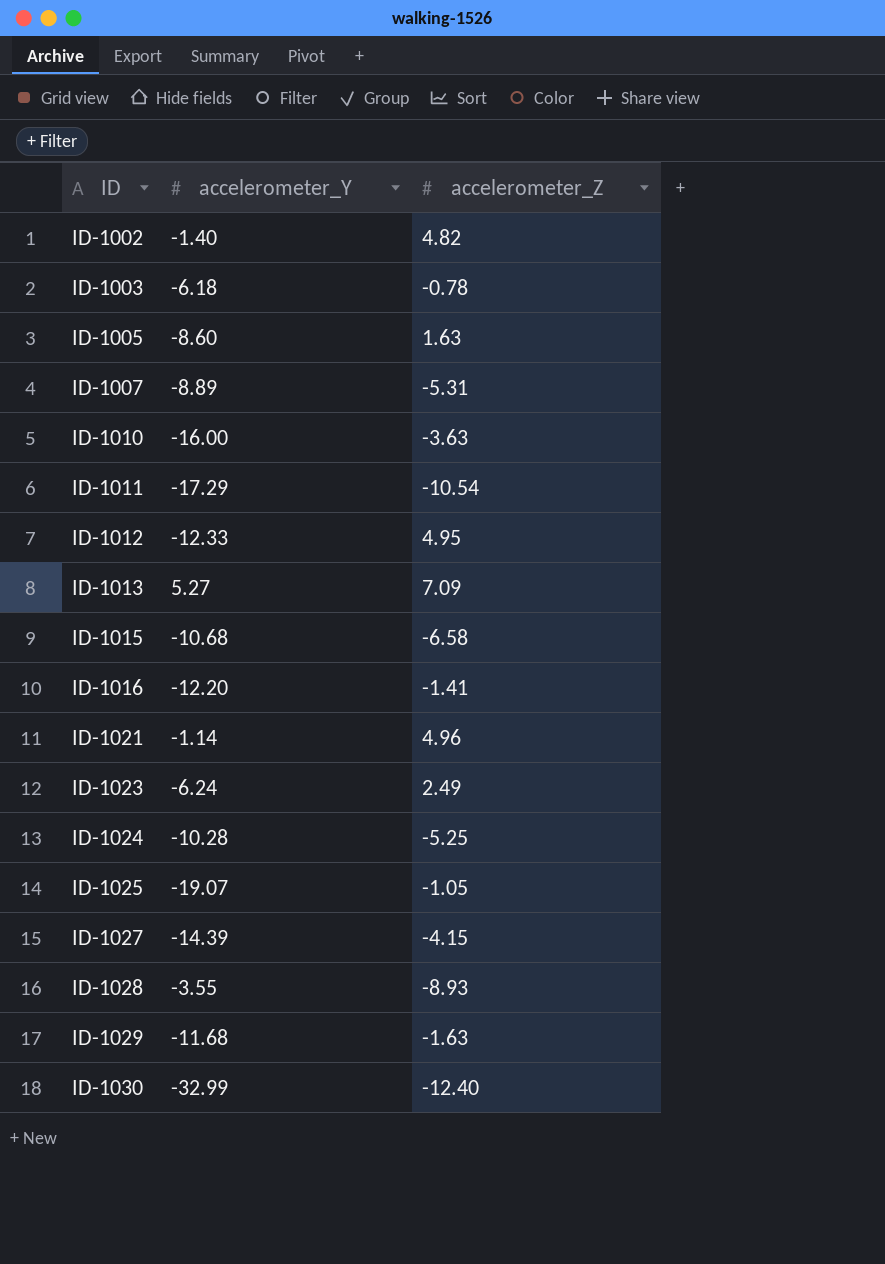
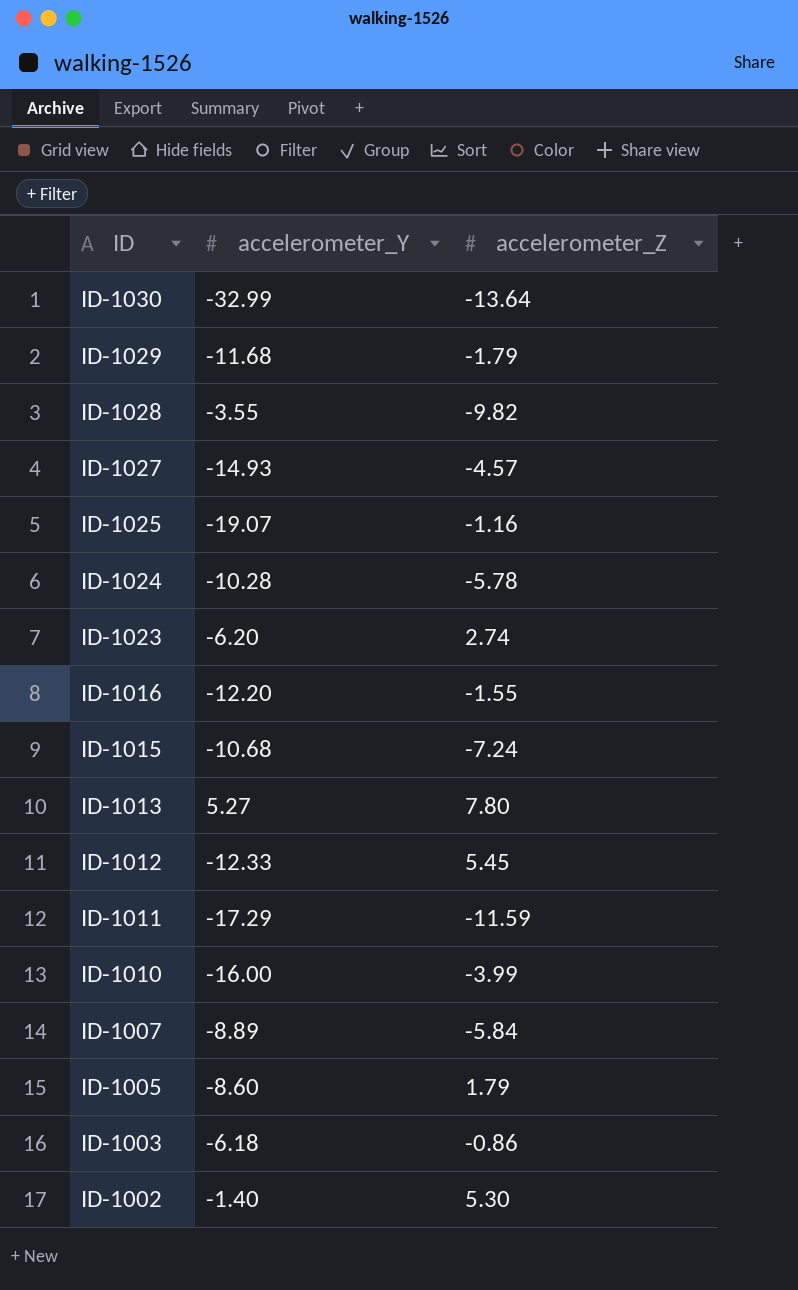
row order: ID ascending -> ID descending
row ID-1021: -1.14 | 4.96 -> none
ID-1030 | accelerometer_Z: -12.40 -> -13.64
ID-1029 | accelerometer_Z: -1.63 -> -1.79
ID-1028 | accelerometer_Z: -8.93 -> -9.82
ID-1027 | accelerometer_Y: -14.39 -> -14.93
ID-1027 | accelerometer_Z: -4.15 -> -4.57
ID-1025 | accelerometer_Z: -1.05 -> -1.16
ID-1024 | accelerometer_Z: -5.25 -> -5.78
ID-1023 | accelerometer_Y: -6.24 -> -6.20
ID-1023 | accelerometer_Z: 2.49 -> 2.74
ID-1016 | accelerometer_Z: -1.41 -> -1.55
ID-1015 | accelerometer_Z: -6.58 -> -7.24
ID-1013 | accelerometer_Z: 7.09 -> 7.80
ID-1012 | accelerometer_Z: 4.95 -> 5.45
ID-1011 | accelerometer_Z: -10.54 -> -11.59
ID-1010 | accelerometer_Z: -3.63 -> -3.99
ID-1007 | accelerometer_Z: -5.31 -> -5.84
ID-1005 | accelerometer_Z: 1.63 -> 1.79
ID-1003 | accelerometer_Z: -0.78 -> -0.86
ID-1002 | accelerometer_Z: 4.82 -> 5.30

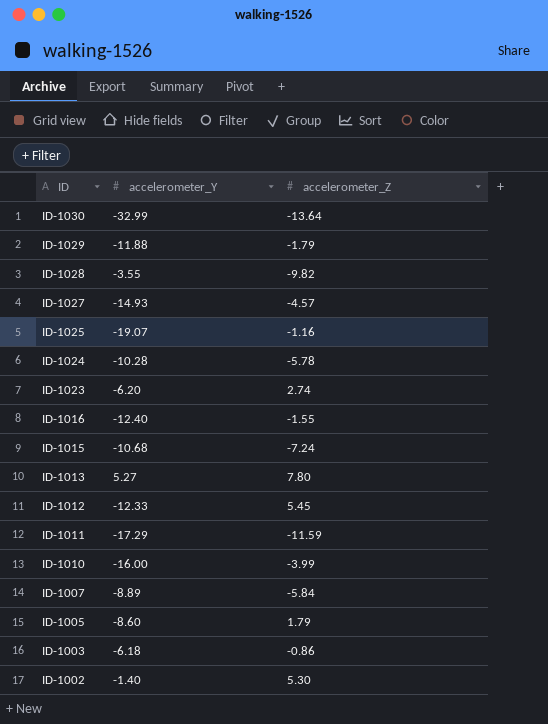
ID-1029 | accelerometer_Y: -11.68 -> -11.88
ID-1016 | accelerometer_Y: -12.20 -> -12.40

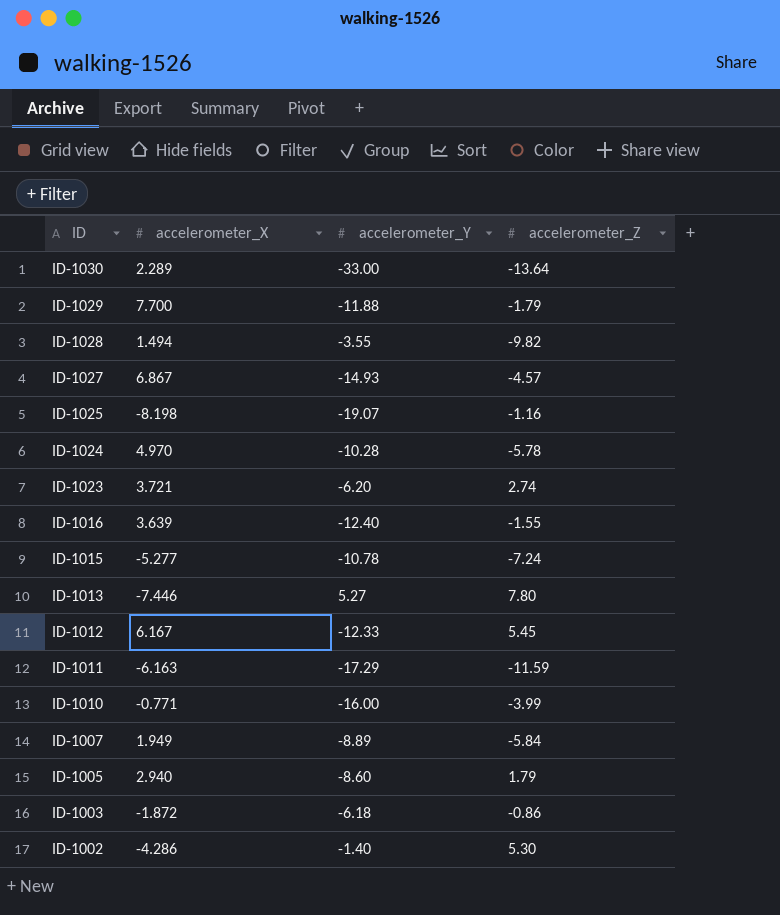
column accelerometer_X | position: none -> 2
ID-1030 | accelerometer_Y: -32.99 -> -33.00
ID-1015 | accelerometer_Y: -10.68 -> -10.78

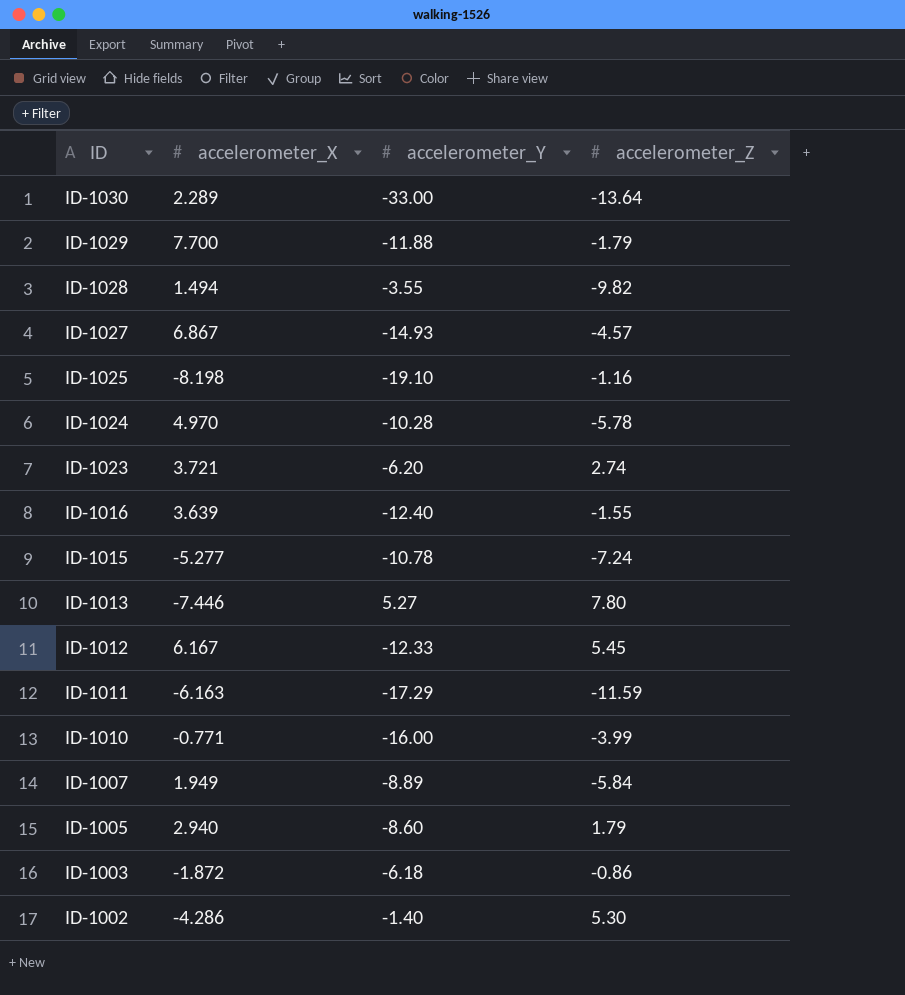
ID-1025 | accelerometer_Y: -19.07 -> -19.10

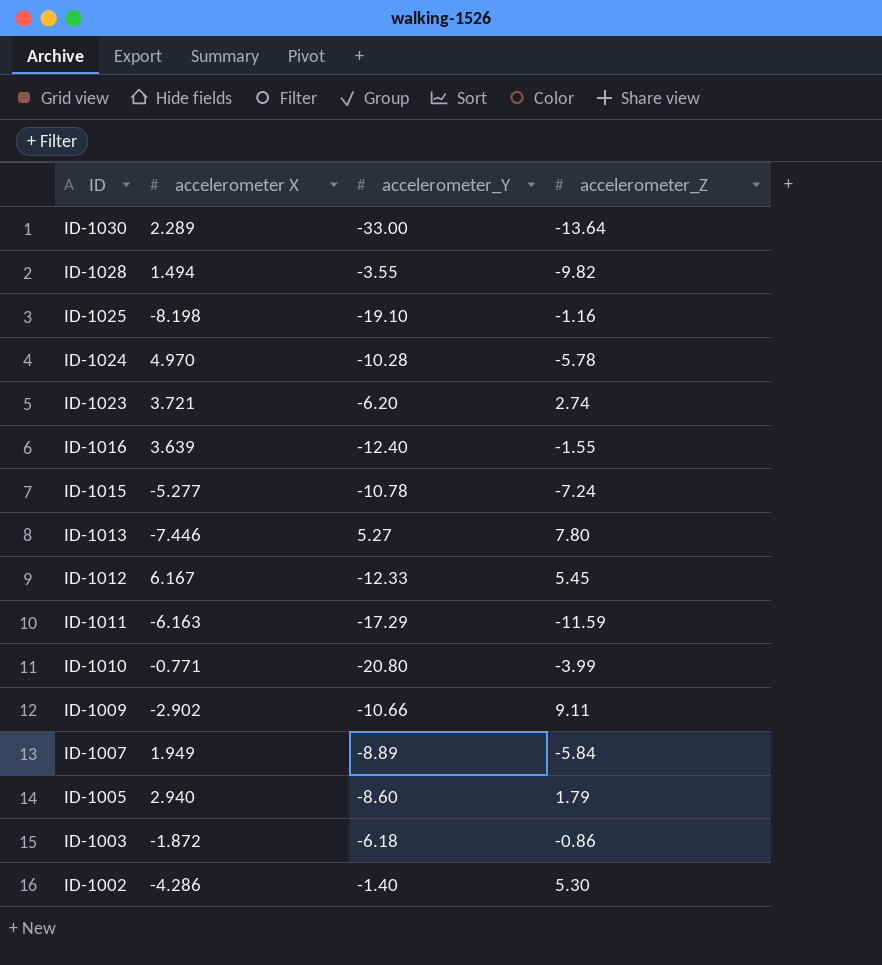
column name: accelerometer_X -> accelerometer X
row ID-1029: 7.700 | -11.88 | -1.79 -> none
row ID-1027: 6.867 | -14.93 | -4.57 -> none
ID-1010 | accelerometer_Y: -16.00 -> -20.80
row ID-1009: none -> -2.902 | -10.66 | 9.11

